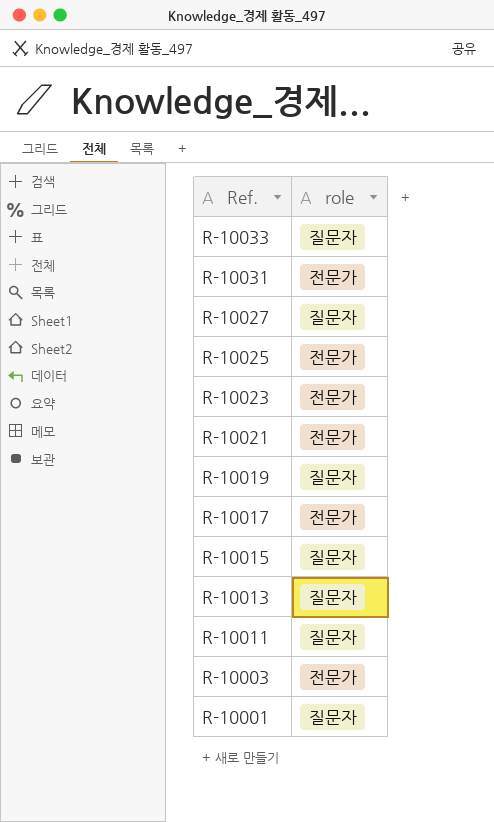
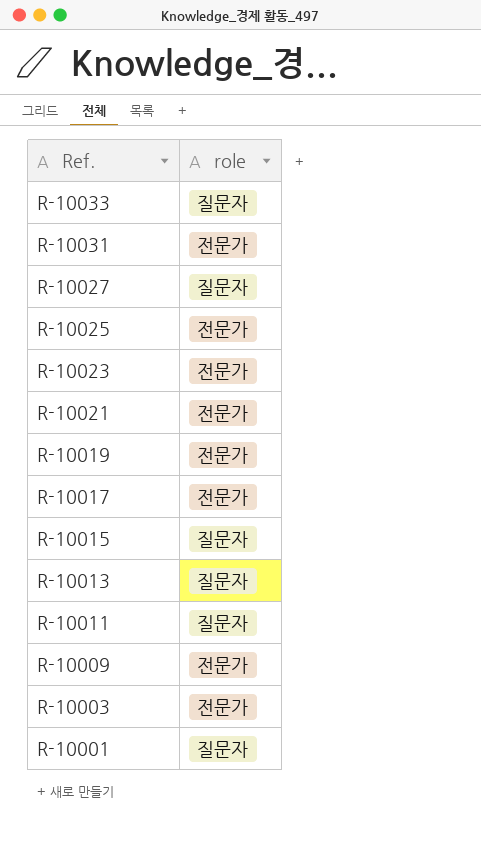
R-10019 | role: 질문자 -> 전문가
row R-10009: none -> 전문가

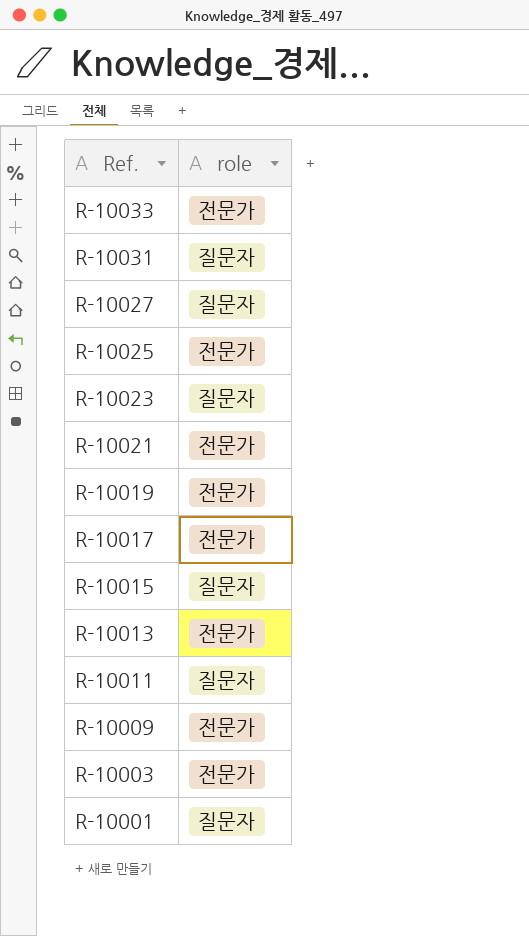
R-10033 | role: 질문자 -> 전문가
R-10031 | role: 전문가 -> 질문자
R-10023 | role: 전문가 -> 질문자
R-10013 | role: 질문자 -> 전문가

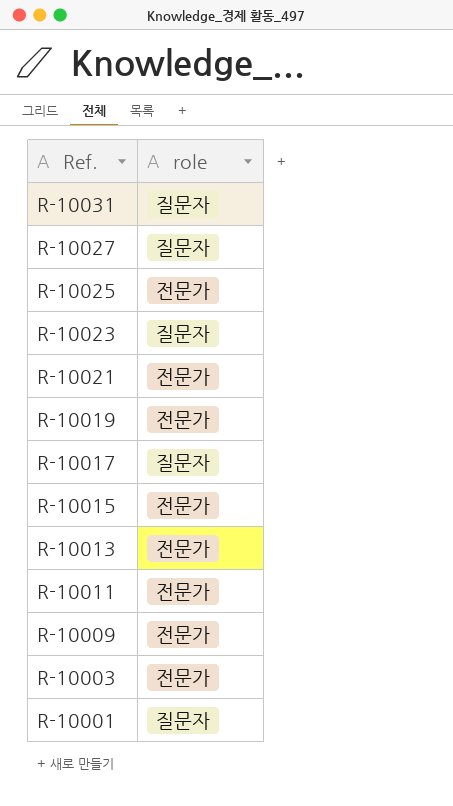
row R-10033: 전문가 -> none
R-10017 | role: 전문가 -> 질문자
R-10015 | role: 질문자 -> 전문가
R-10011 | role: 질문자 -> 전문가

